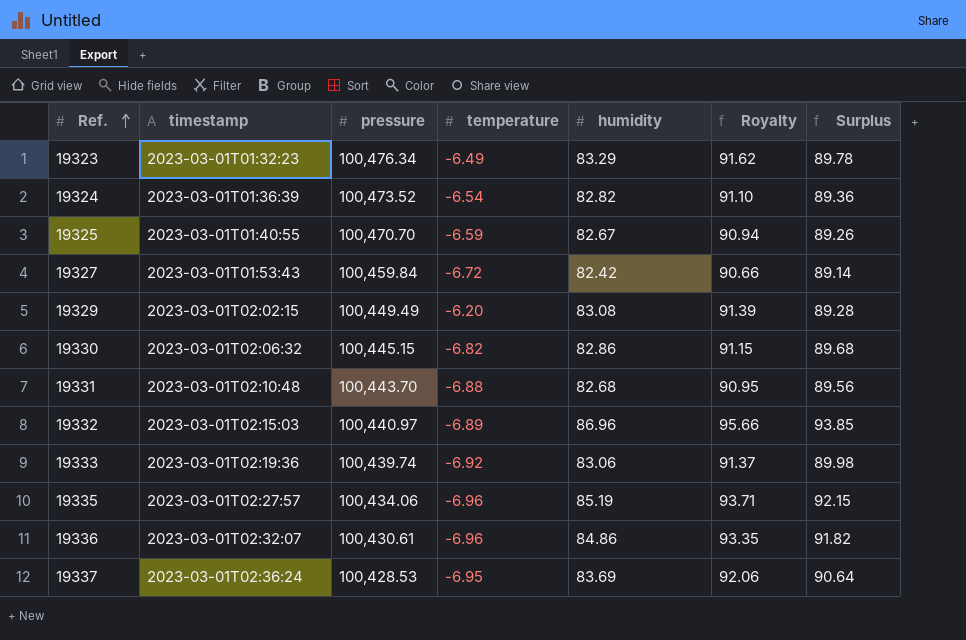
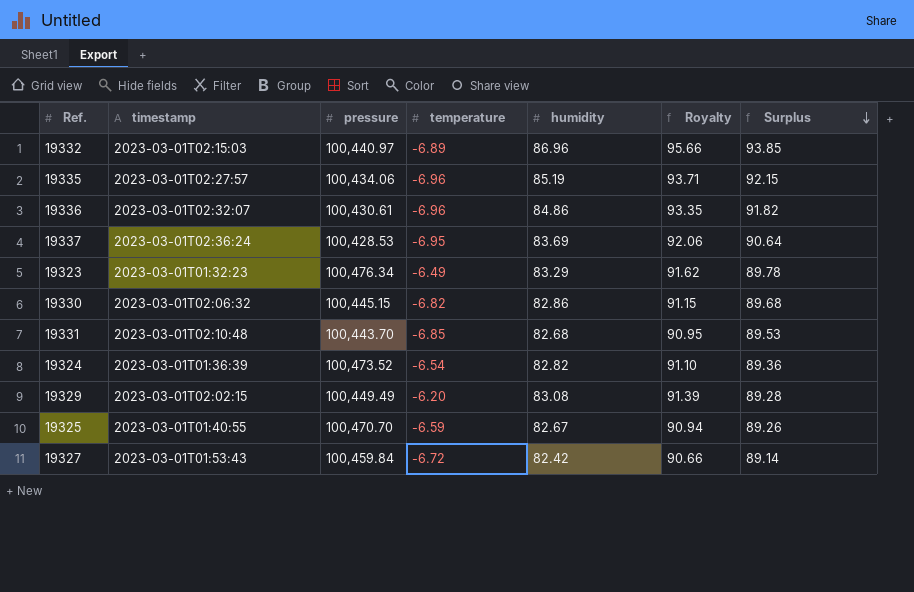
row order: Ref. ascending -> Surplus descending
row 19333: 2023-03-01T02:19:36 | 100,439.74 | -6.92 | 83.06 | 91.37 | 89.98 -> none
19331 | temperature: -6.88 -> -6.85
19331 | Surplus: 89.56 -> 89.53

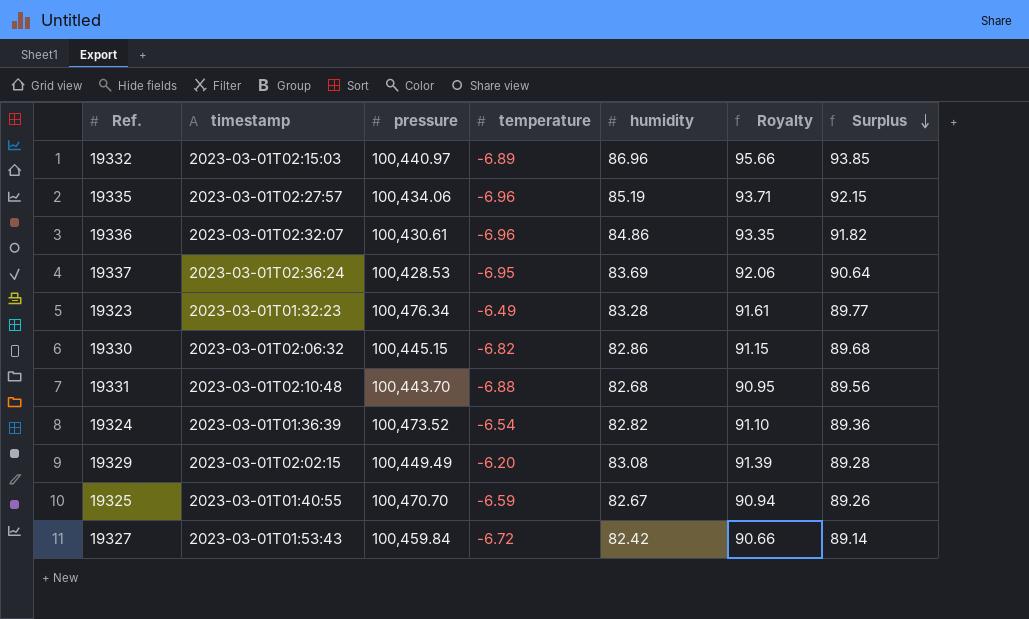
19323 | humidity: 83.29 -> 83.28
19323 | Royalty: 91.62 -> 91.61
19323 | Surplus: 89.78 -> 89.77
19331 | temperature: -6.85 -> -6.88
19331 | Surplus: 89.53 -> 89.56

